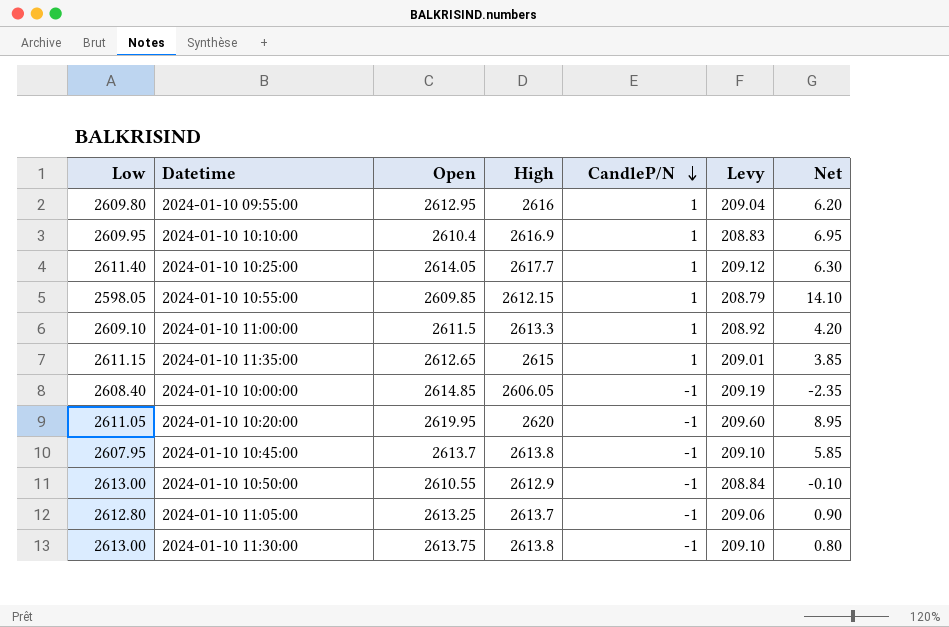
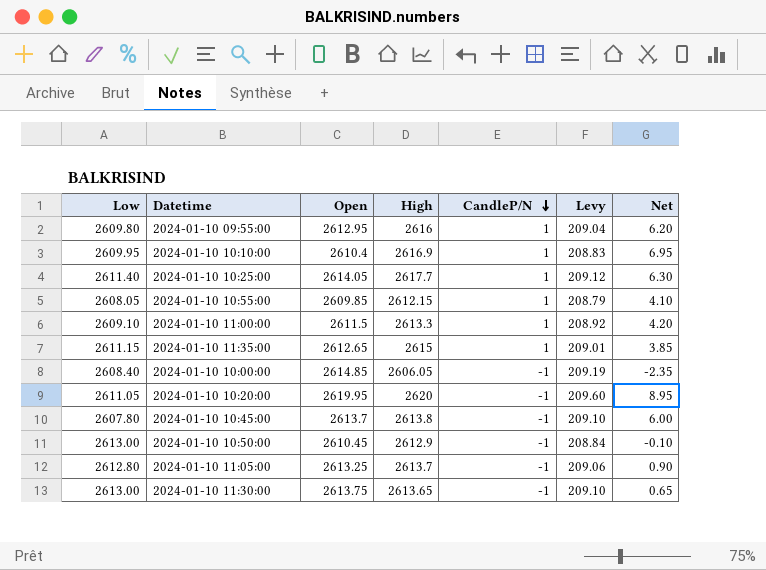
2024-01-10 10:55:00 | Low: 2598.05 -> 2608.05
2024-01-10 10:55:00 | Net: 14.10 -> 4.10
2024-01-10 10:45:00 | Low: 2607.95 -> 2607.80
2024-01-10 10:45:00 | Net: 5.85 -> 6.00
2024-01-10 10:50:00 | Open: 2610.55 -> 2610.45
2024-01-10 11:30:00 | High: 2613.8 -> 2613.65
2024-01-10 11:30:00 | Net: 0.80 -> 0.65

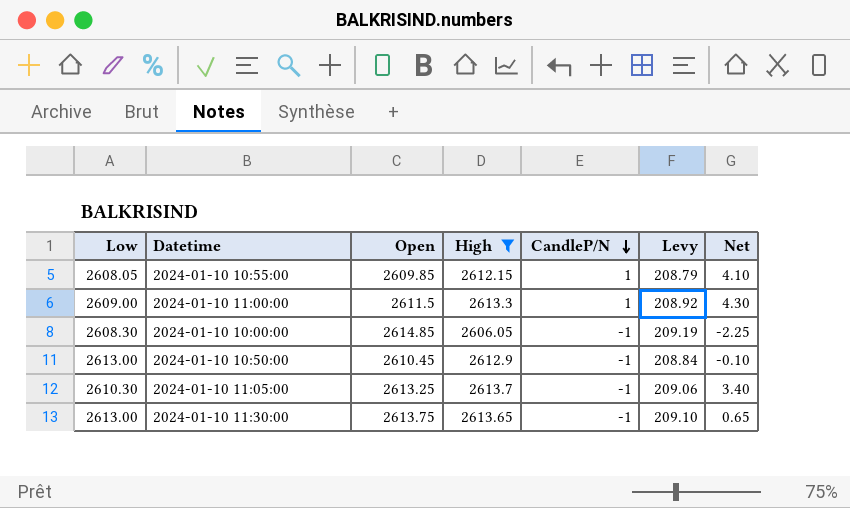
filter: none -> High <= 2613.7
2024-01-10 11:00:00 | Low: 2609.10 -> 2609.00
2024-01-10 11:00:00 | Net: 4.20 -> 4.30
2024-01-10 10:00:00 | Low: 2608.40 -> 2608.30
2024-01-10 10:00:00 | Net: -2.35 -> -2.25
2024-01-10 11:05:00 | Low: 2612.80 -> 2610.30
2024-01-10 11:05:00 | Net: 0.90 -> 3.40

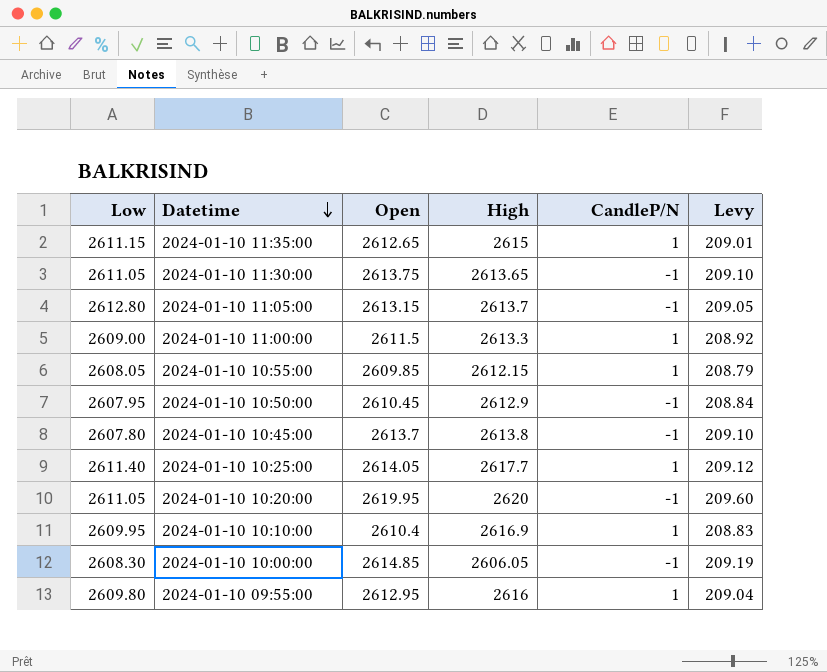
filter: High <= 2613.7 -> none
row order: CandleP/N descending -> Datetime descending
column Net | formula: [High] - [Low] -> none
2024-01-10 11:30:00 | Low: 2613.00 -> 2611.05
2024-01-10 11:05:00 | Low: 2610.30 -> 2612.80
2024-01-10 11:05:00 | Open: 2613.25 -> 2613.15
2024-01-10 11:05:00 | Levy: 209.06 -> 209.05
2024-01-10 10:50:00 | Low: 2613.00 -> 2607.95

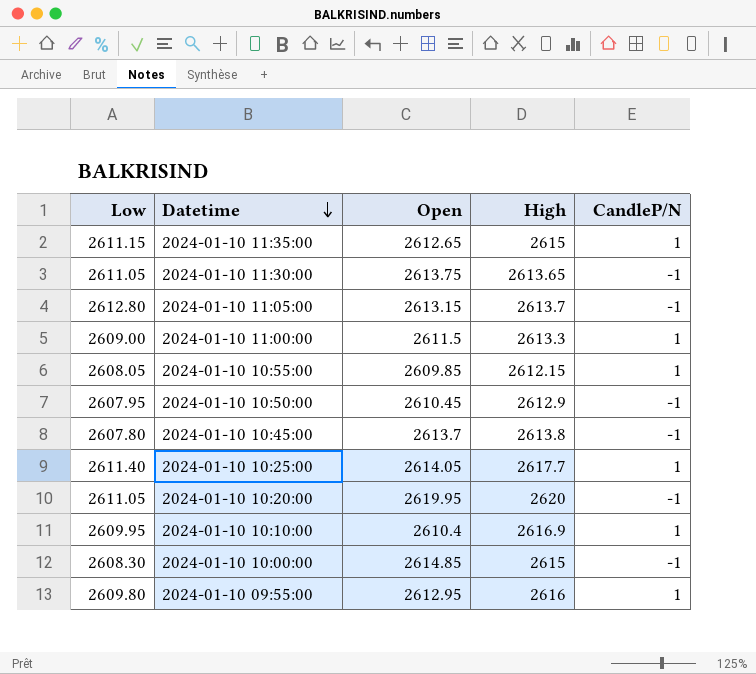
column Levy | formula: [Open] * 0.08 -> none
2024-01-10 10:00:00 | High: 2606.05 -> 2615

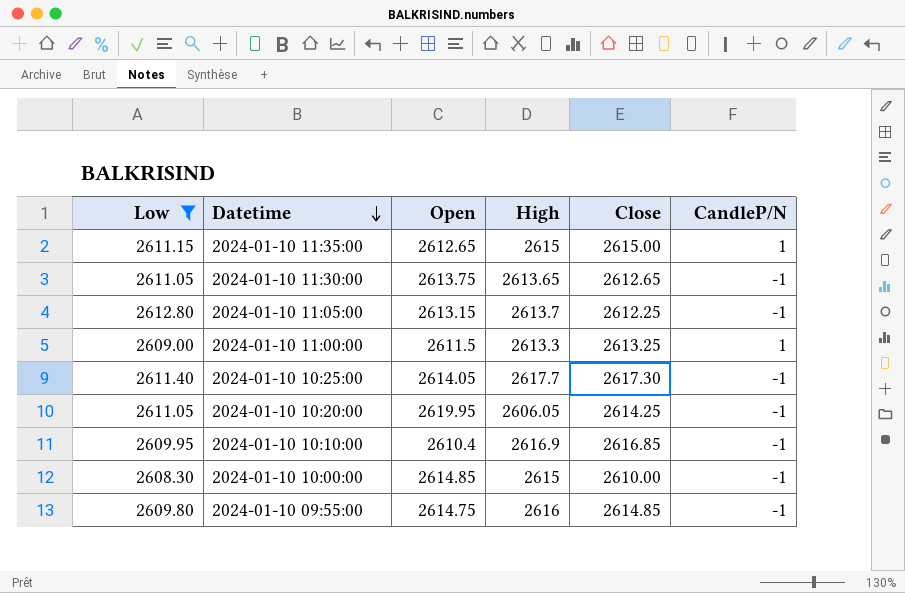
filter: none -> Low >= 2608.30
column Close | position: none -> 5
2024-01-10 10:25:00 | CandleP/N: 1 -> -1
2024-01-10 10:20:00 | High: 2620 -> 2606.05
2024-01-10 10:10:00 | CandleP/N: 1 -> -1
2024-01-10 09:55:00 | Open: 2612.95 -> 2614.75
2024-01-10 09:55:00 | CandleP/N: 1 -> -1

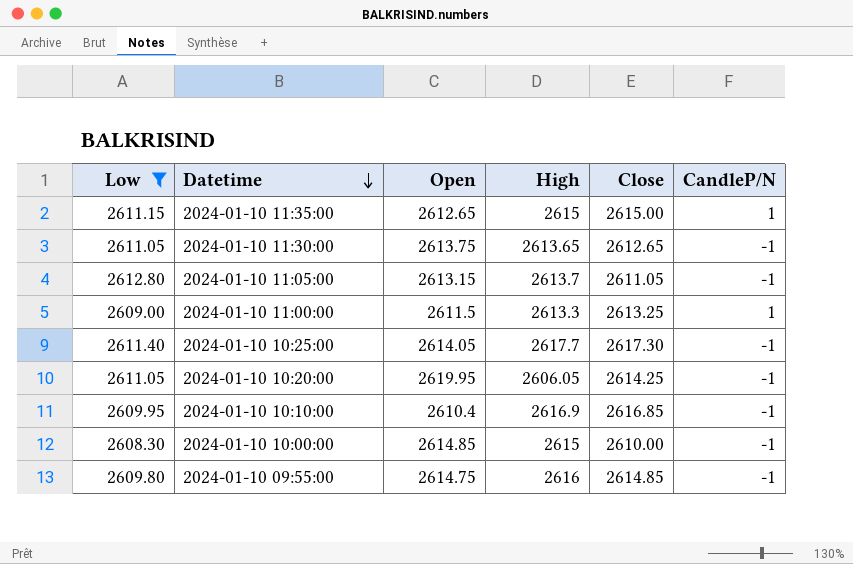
2024-01-10 11:05:00 | Close: 2612.25 -> 2611.05

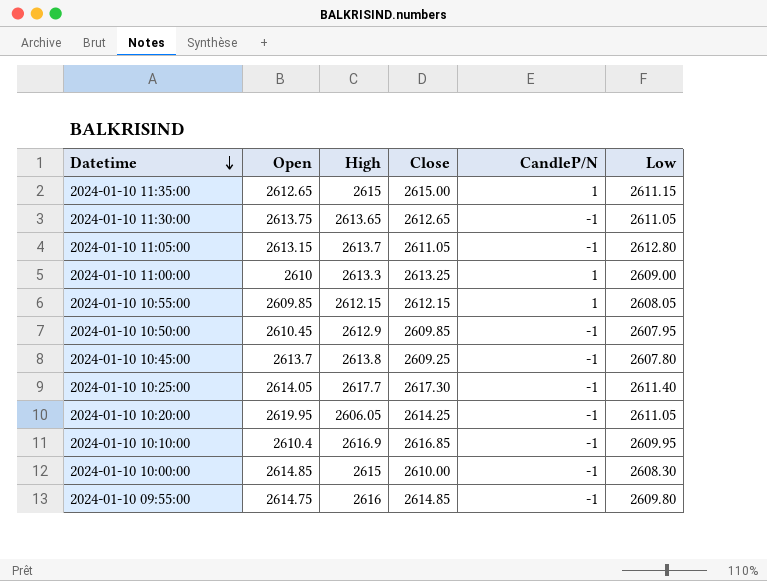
filter: Low >= 2608.30 -> none
column Low | position: 1 -> 6
2024-01-10 11:00:00 | Open: 2611.5 -> 2610

